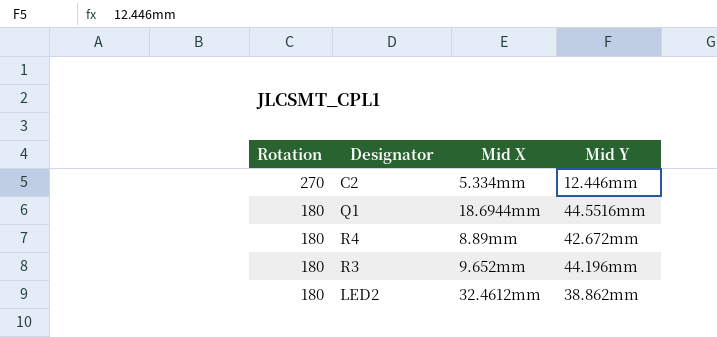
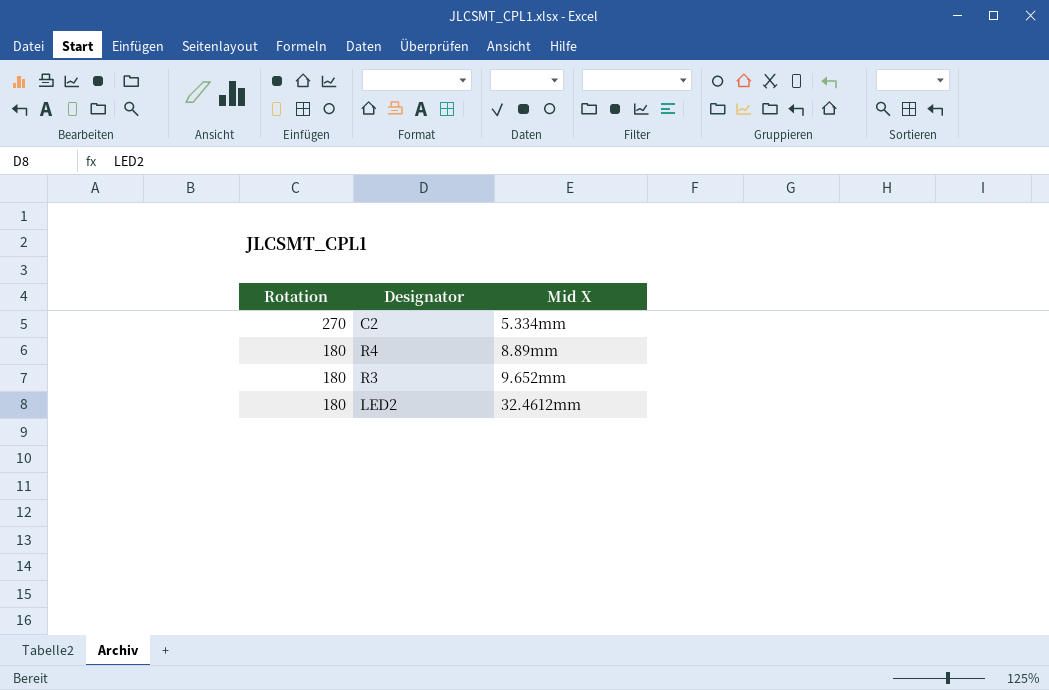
column Mid Y | position: 4 -> none
row Q1: 180 | 18.6944mm | 44.5516mm -> none

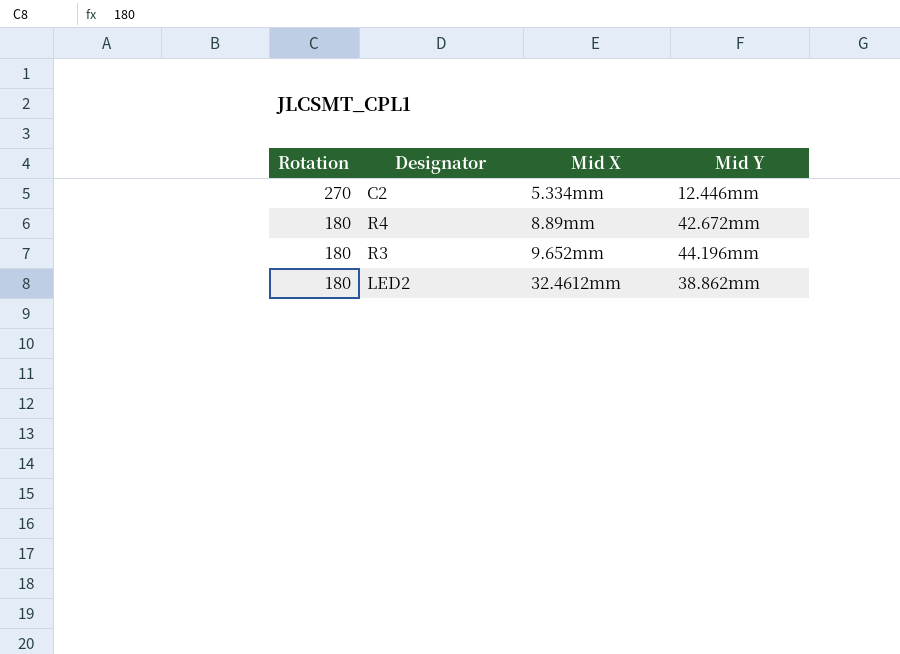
column Mid Y | position: none -> 4

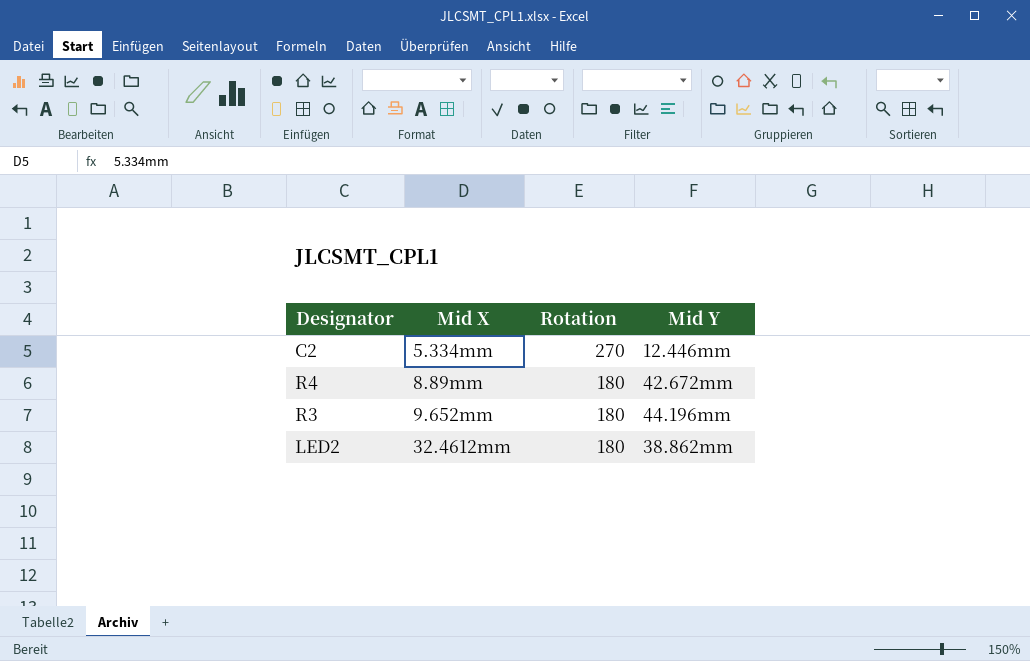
column Rotation | position: 1 -> 3

